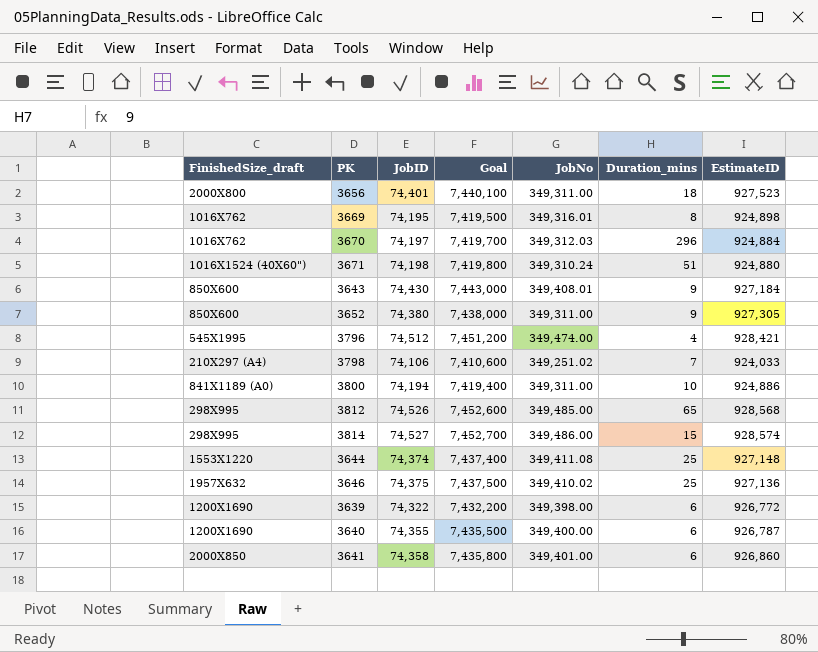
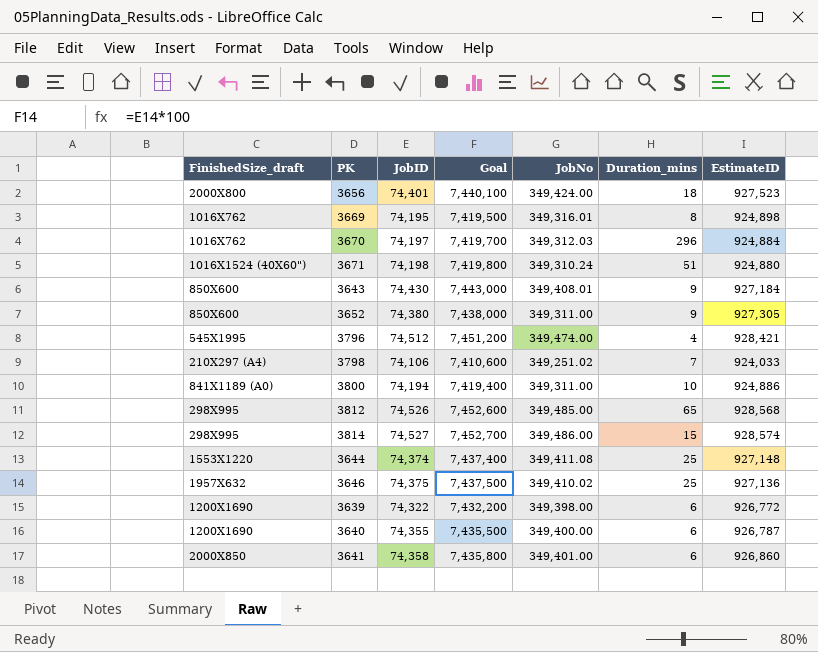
3656 | JobNo: 349,311.00 -> 349,424.00

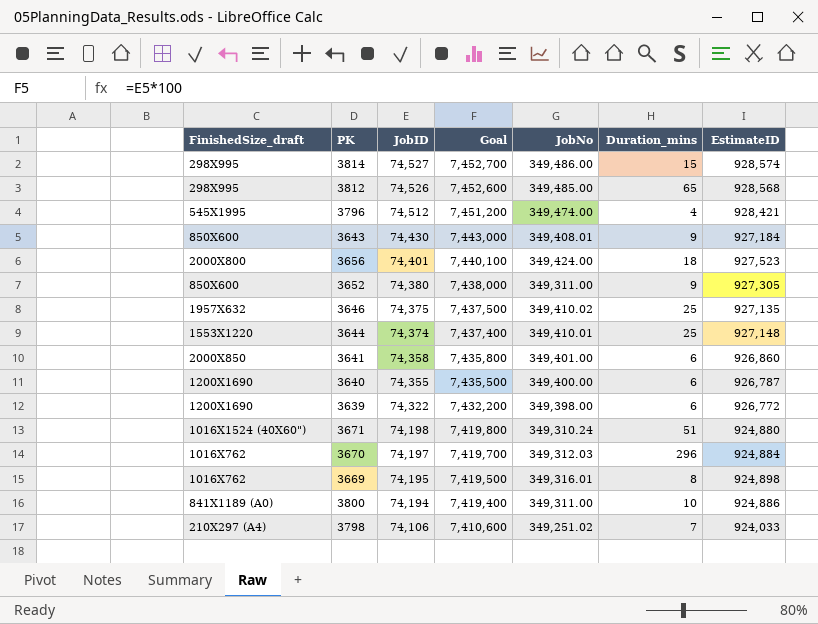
row order: none -> JobID descending
3646 | EstimateID: 927,136 -> 927,135
3644 | JobNo: 349,411.08 -> 349,410.01

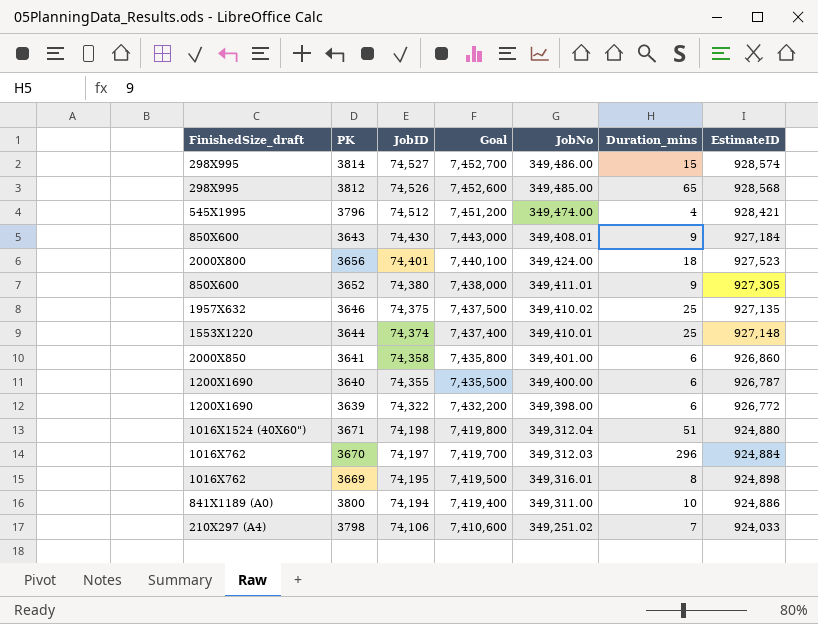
3652 | JobNo: 349,311.00 -> 349,411.01
3671 | JobNo: 349,310.24 -> 349,312.04

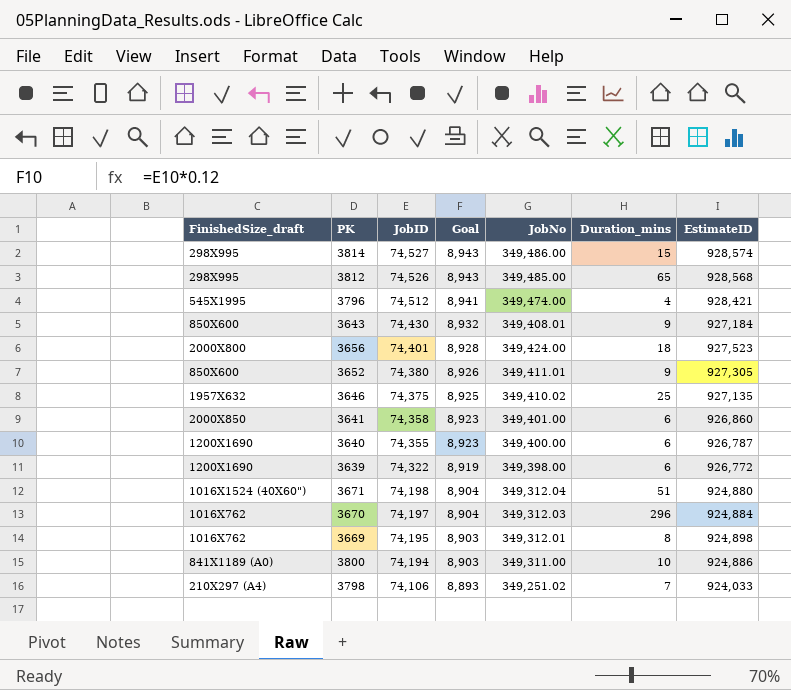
column Goal | formula: [JobID] * 100 -> [JobID] * 0.12
row 3644: 1553X1220 | 74,374 | 7,437,400 | 349,410.01 | 25 | 927,148 -> none
3669 | JobNo: 349,316.01 -> 349,312.01

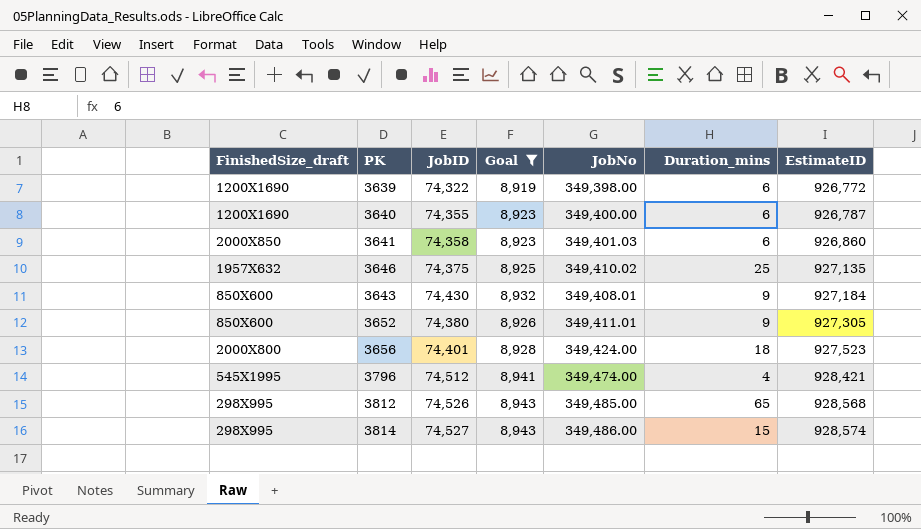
filter: none -> Goal >= 8,919
row order: JobID descending -> EstimateID ascending
3641 | JobNo: 349,401.00 -> 349,401.03

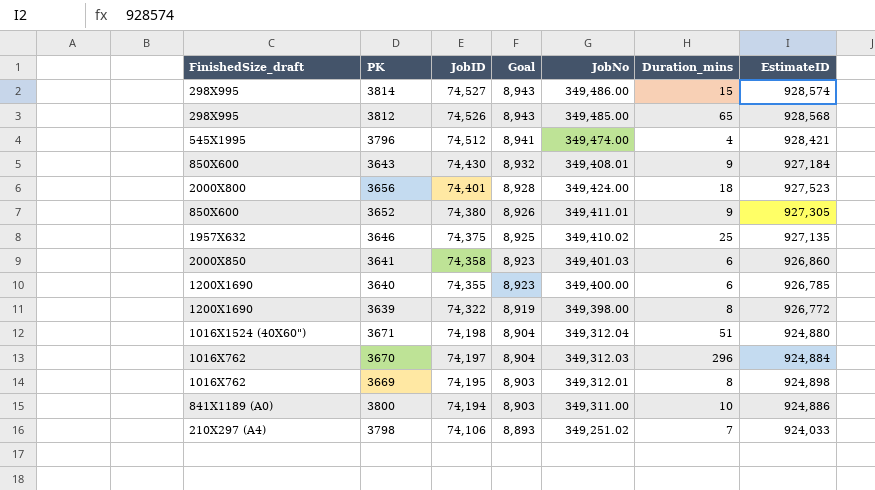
filter: Goal >= 8,919 -> none
row order: EstimateID ascending -> JobID descending
3640 | EstimateID: 926,787 -> 926,785
3639 | Duration_mins: 6 -> 8

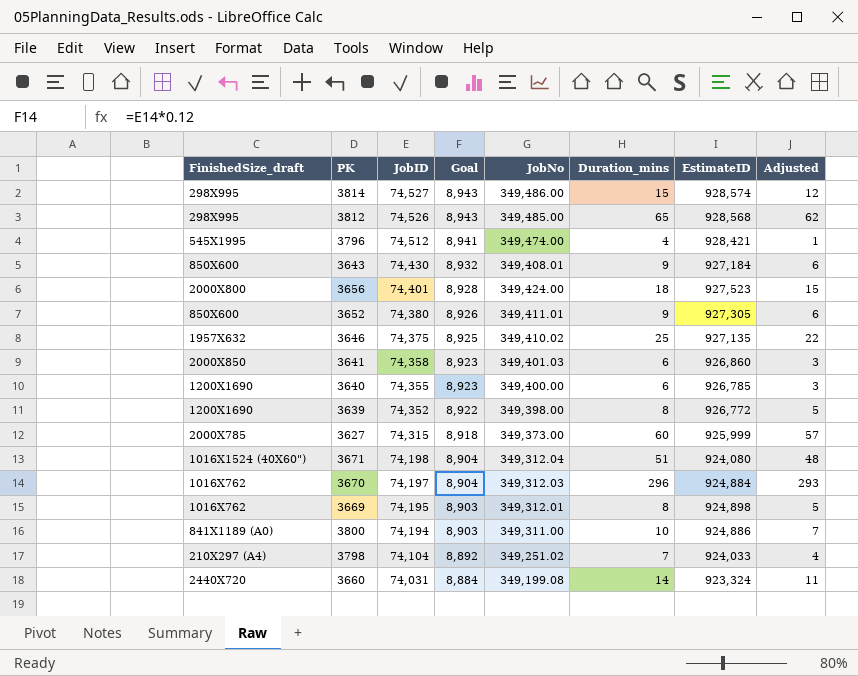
column Adjusted | formula: none -> [Duration_mins] - 3
3639 | JobID: 74,322 -> 74,352
3639 | Goal: 8,919 -> 8,922
row 3627: none -> 2000X785 | 74,315 | 8,918 | 349,373.00 | 60 | 925,999 | 57
3671 | EstimateID: 924,880 -> 924,080
3798 | JobID: 74,106 -> 74,104
3798 | Goal: 8,893 -> 8,892
row 3660: none -> 2440X720 | 74,031 | 8,884 | 349,199.08 | 14 | 923,324 | 11

